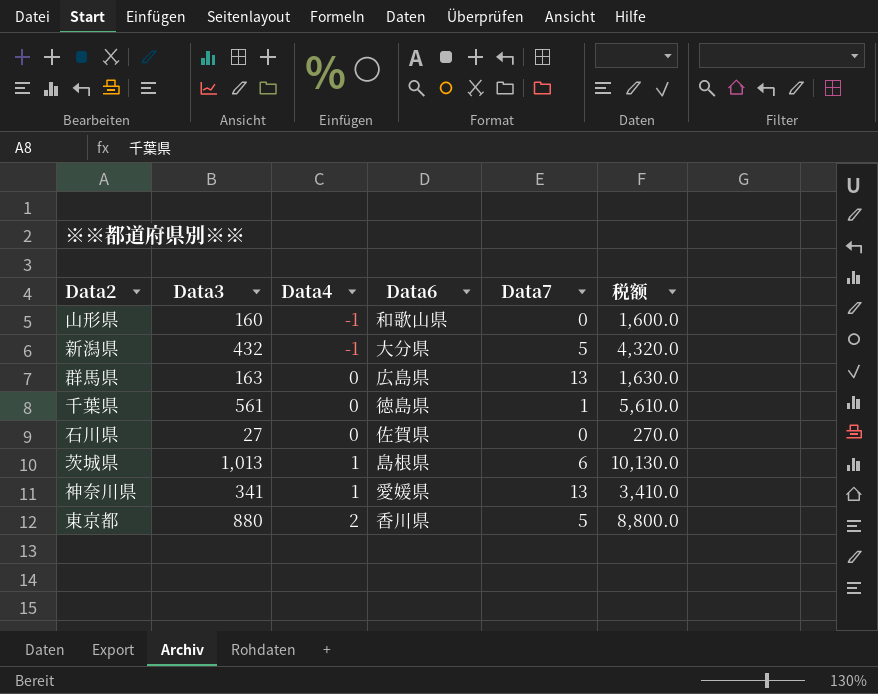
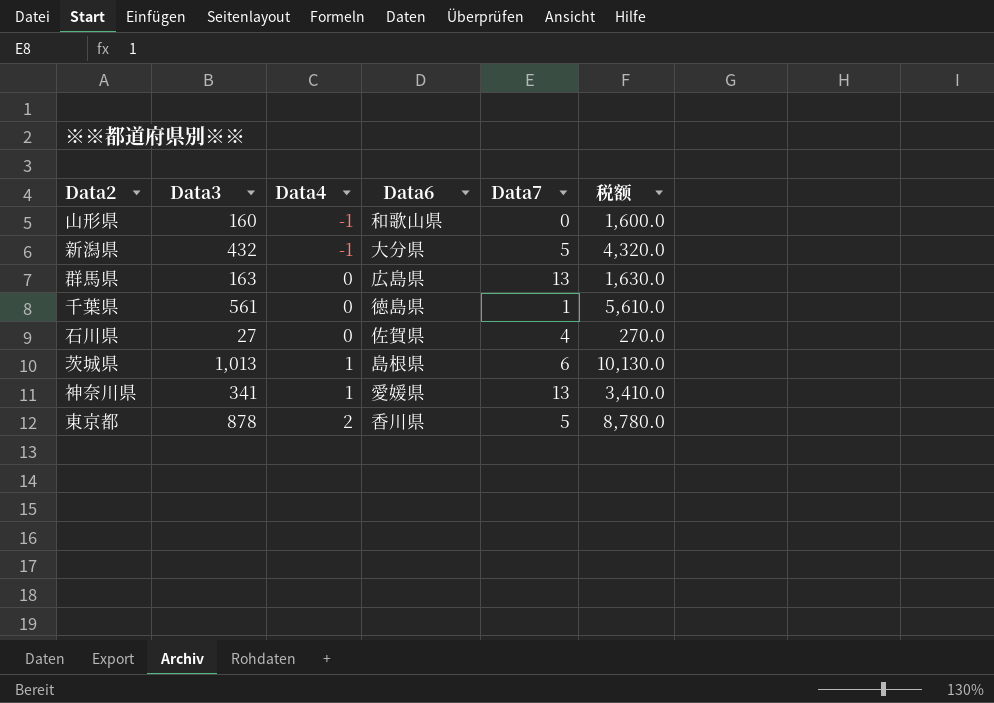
石川県 | Data7: 0 -> 4
東京都 | Data3: 880 -> 878
東京都 | 税额: 8,800.0 -> 8,780.0

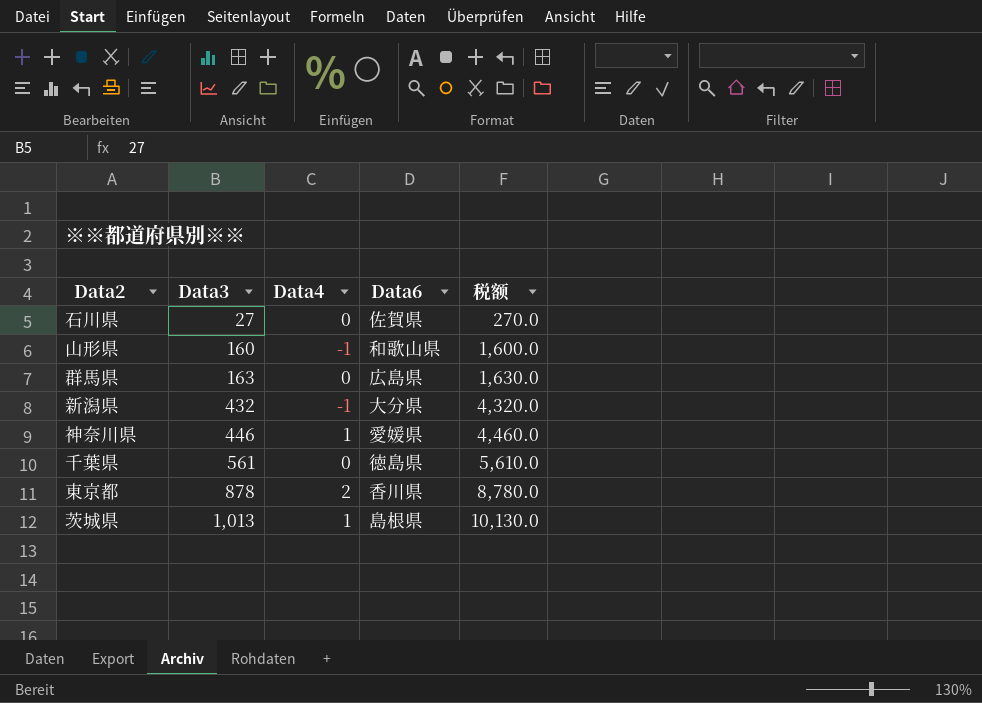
row order: Data4 ascending -> Data3 ascending
column Data7 | position: 5 -> none
神奈川県 | Data3: 341 -> 446
神奈川県 | 税额: 3,410.0 -> 4,460.0

